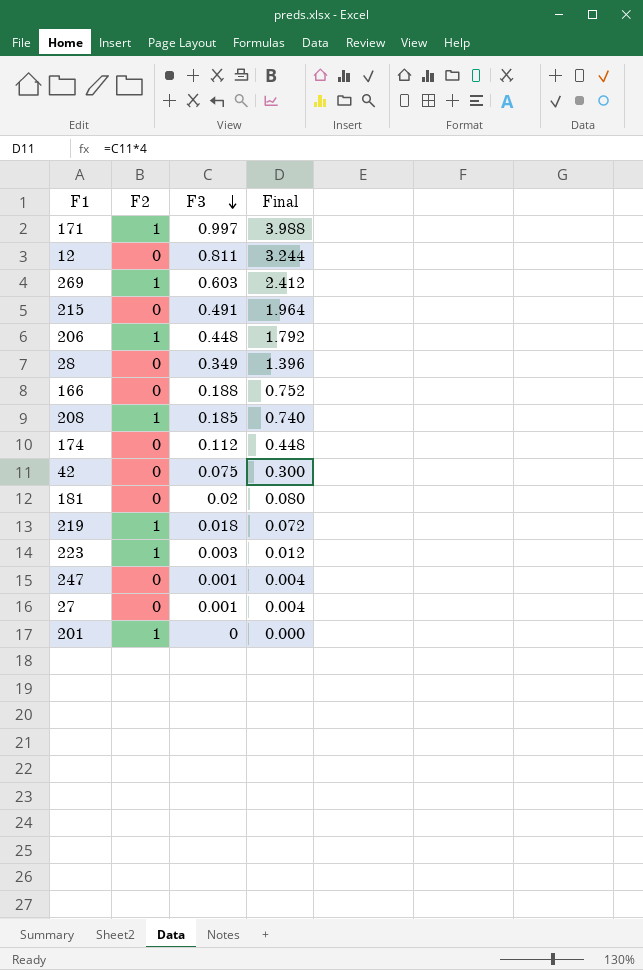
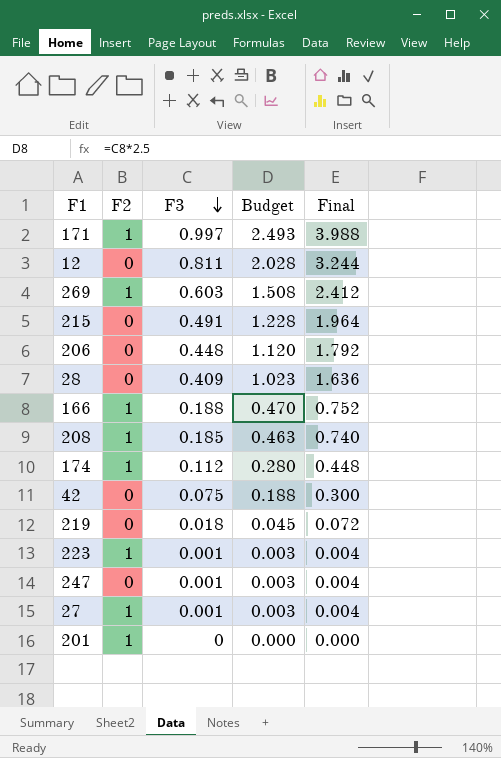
column Budget | formula: none -> [F3] * 2.5
row 181: 0 | 0.02 | 0.080 -> none
206 | F2: 1 -> 0
28 | F3: 0.349 -> 0.409
28 | Final: 1.396 -> 1.636
166 | F2: 0 -> 1
174 | F2: 0 -> 1
219 | F2: 1 -> 0
223 | F3: 0.003 -> 0.001
223 | Final: 0.012 -> 0.004
27 | F2: 0 -> 1

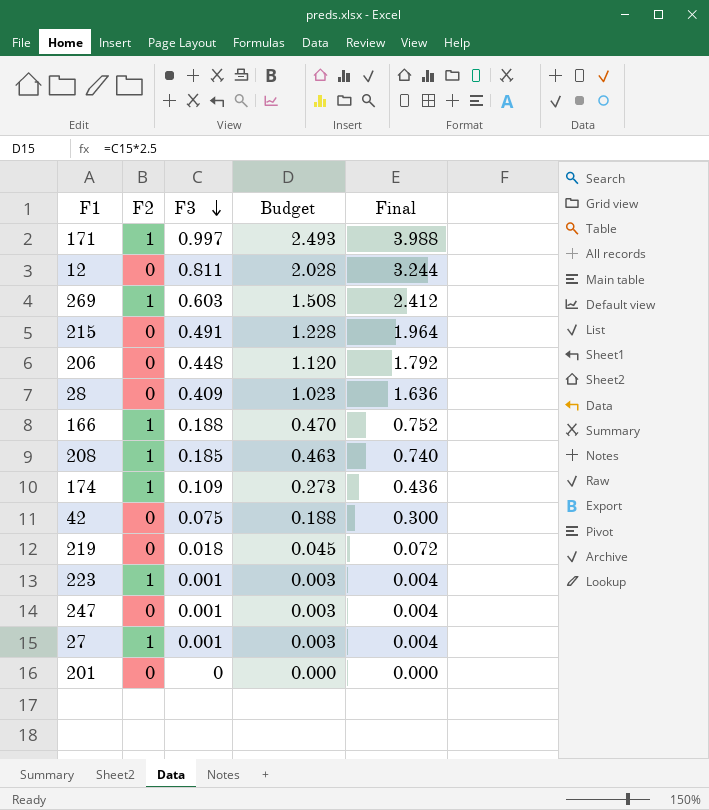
174 | F3: 0.112 -> 0.109
174 | Budget: 0.280 -> 0.273
174 | Final: 0.448 -> 0.436
201 | F2: 1 -> 0

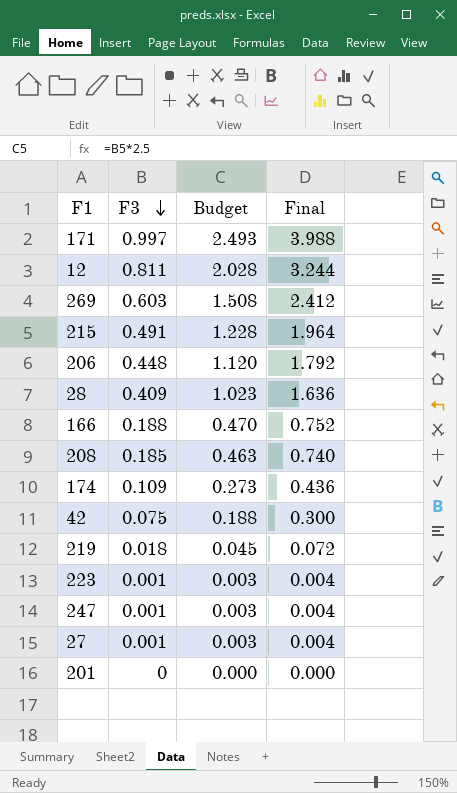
column F2 | position: 2 -> none

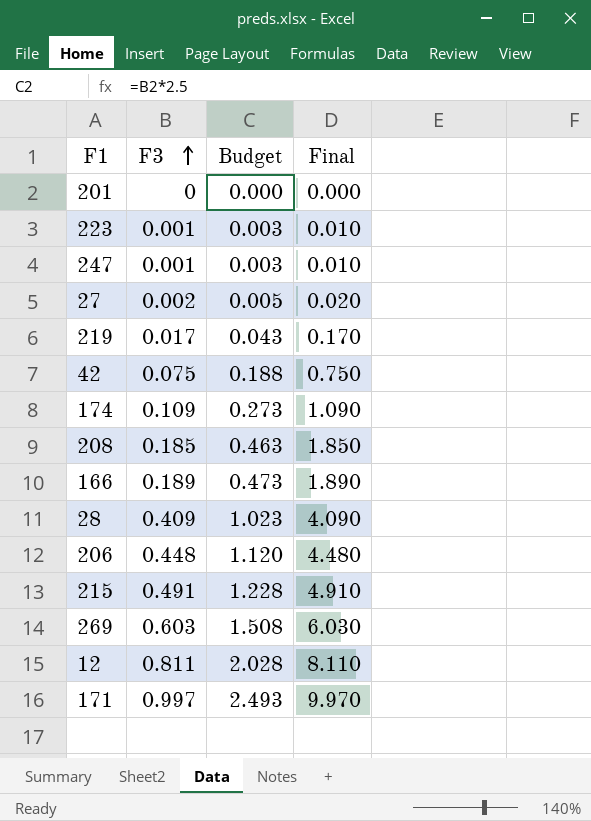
row order: F3 descending -> F3 ascending
column Final | formula: [F3] * 4 -> [F3] * 10
27 | F3: 0.001 -> 0.002
27 | Budget: 0.003 -> 0.005
219 | F3: 0.018 -> 0.017
219 | Budget: 0.045 -> 0.043
166 | F3: 0.188 -> 0.189
166 | Budget: 0.470 -> 0.473

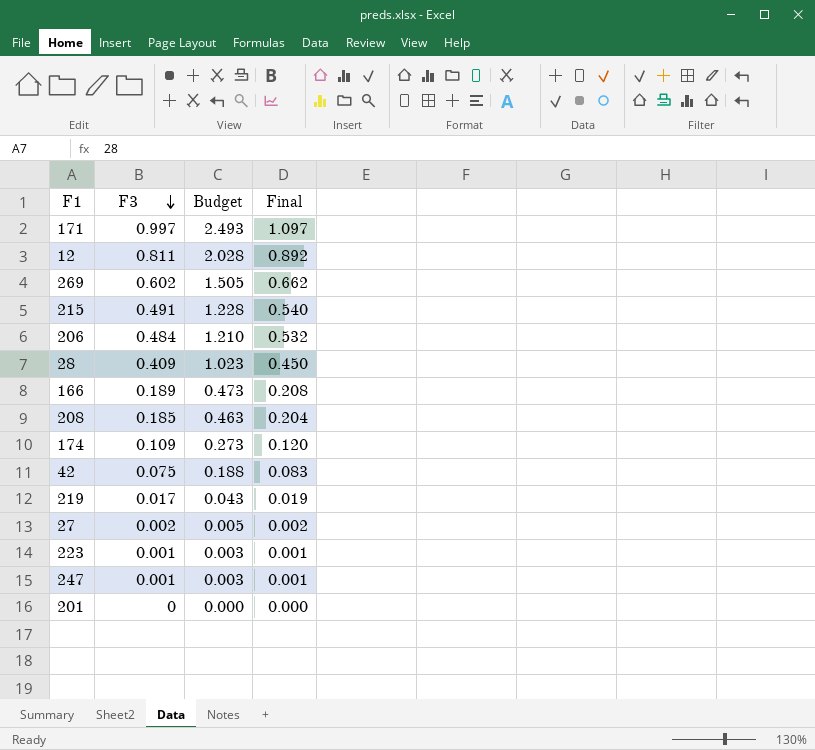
row order: F3 ascending -> F3 descending
column Final | formula: [F3] * 10 -> [F3] * 1.1
269 | F3: 0.603 -> 0.602
269 | Budget: 1.508 -> 1.505
206 | F3: 0.448 -> 0.484
206 | Budget: 1.120 -> 1.210

